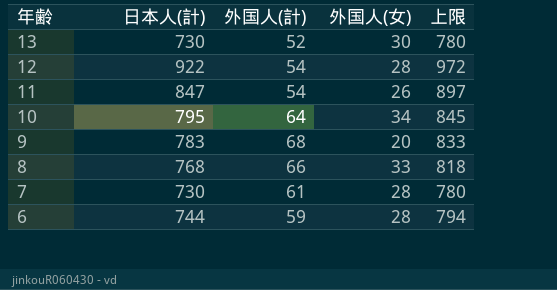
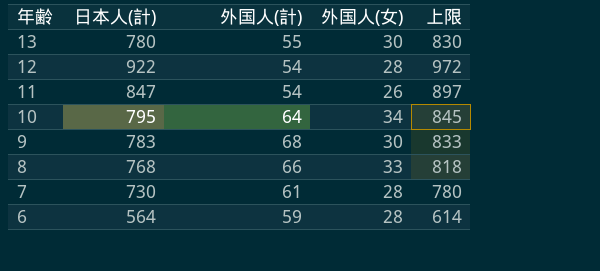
13 | 日本人(計): 730 -> 780
13 | 外国人(計): 52 -> 55
13 | 上限: 780 -> 830
9 | 外国人(女): 20 -> 30
6 | 日本人(計): 744 -> 564
6 | 上限: 794 -> 614

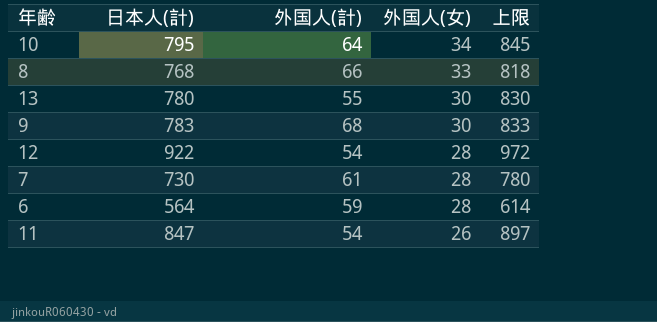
row order: 年齢 descending -> 外国人(女) descending

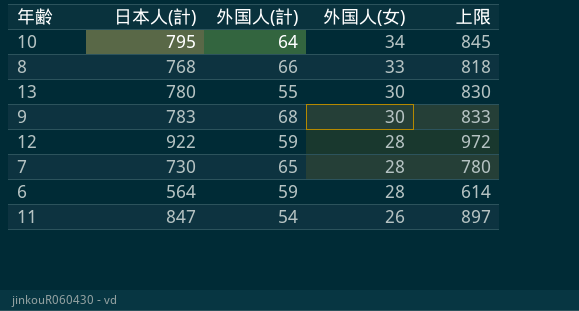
12 | 外国人(計): 54 -> 59
7 | 外国人(計): 61 -> 65

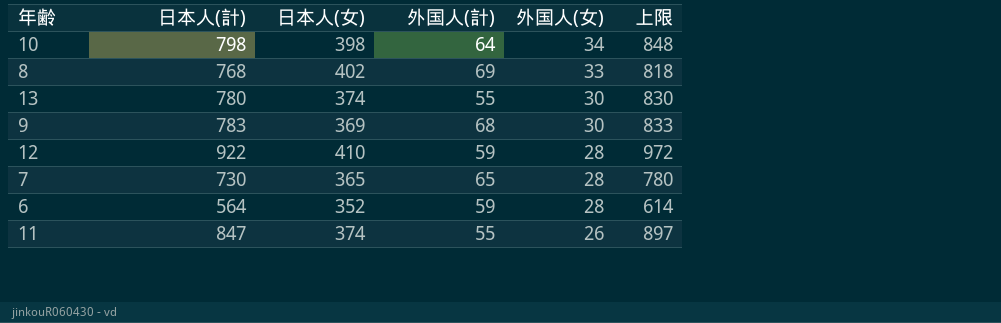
column 日本人(女) | position: none -> 3
10 | 日本人(計): 795 -> 798
10 | 上限: 845 -> 848
8 | 外国人(計): 66 -> 69
11 | 外国人(計): 54 -> 55

